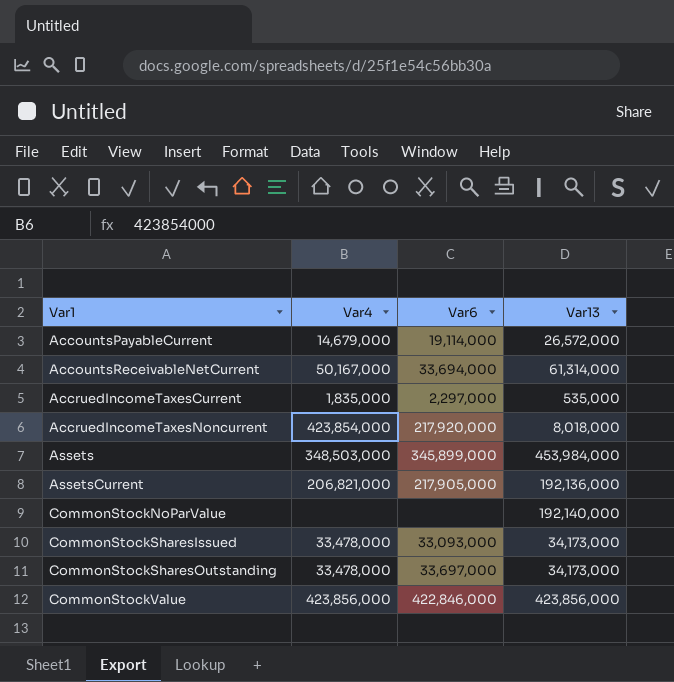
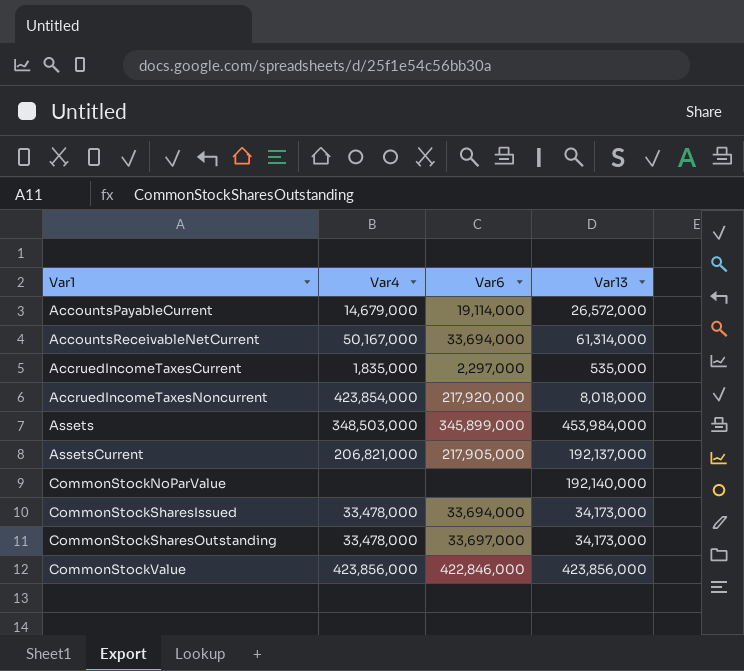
AssetsCurrent | Var13: 192,136,000 -> 192,137,000
CommonStockSharesIssued | Var6: 33,093,000 -> 33,694,000

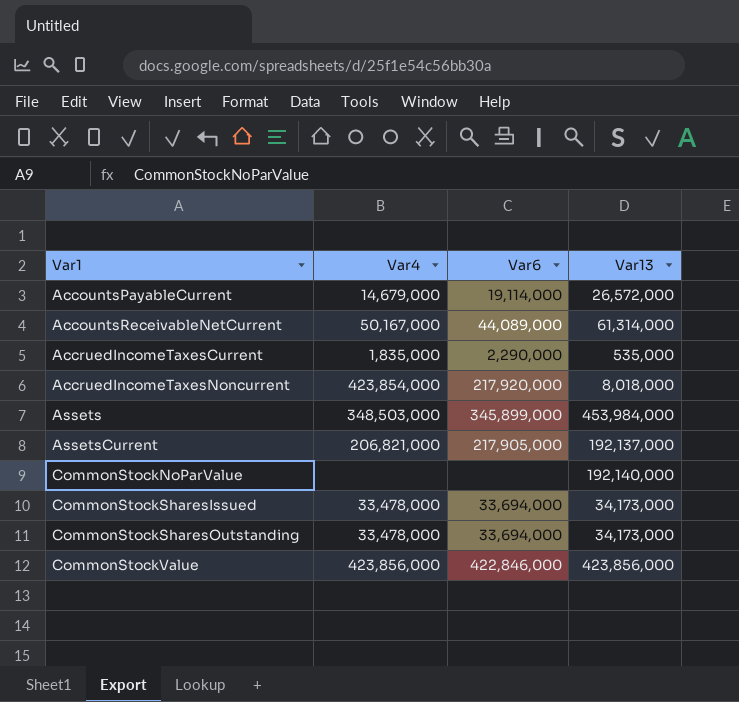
AccountsReceivableNetCurrent | Var6: 33,694,000 -> 44,089,000
AccruedIncomeTaxesCurrent | Var6: 2,297,000 -> 2,290,000
CommonStockSharesOutstanding | Var6: 33,697,000 -> 33,694,000

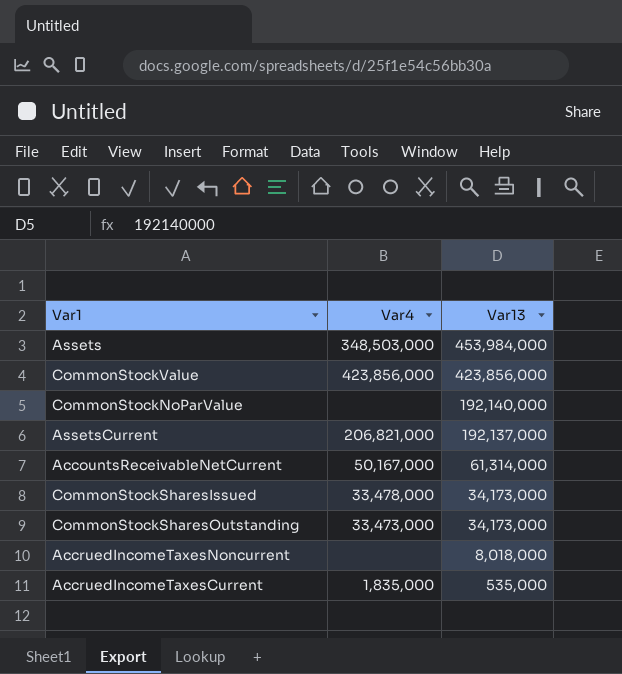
row order: Var1 ascending -> Var13 descending
column Var6 | position: 3 -> none
row AccountsPayableCurrent: 14,679,000 | 19,114,000 | 26,572,000 -> none
CommonStockSharesOutstanding | Var4: 33,478,000 -> 33,473,000
AccruedIncomeTaxesNoncurrent | Var4: 423,854,000 -> none

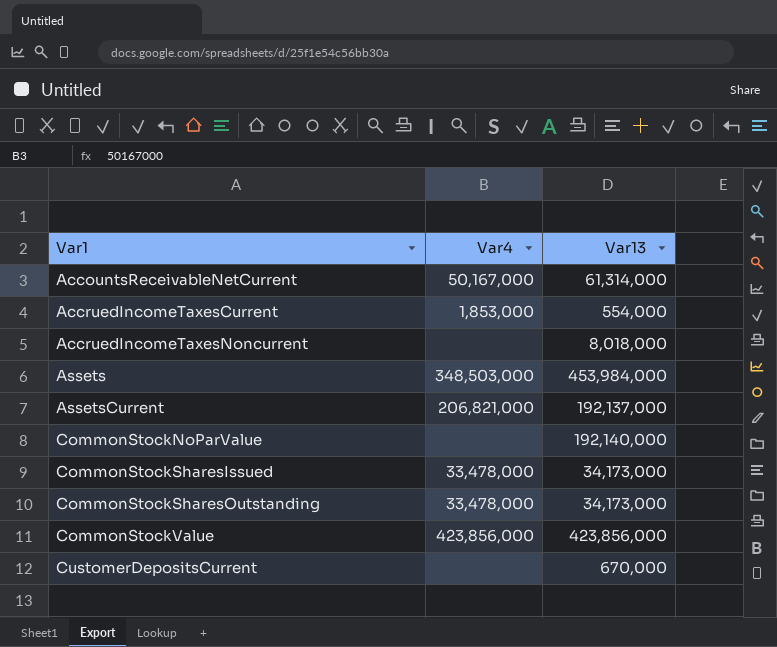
row order: Var13 descending -> Var1 ascending
AccruedIncomeTaxesCurrent | Var4: 1,835,000 -> 1,853,000
AccruedIncomeTaxesCurrent | Var13: 535,000 -> 554,000
CommonStockSharesOutstanding | Var4: 33,473,000 -> 33,478,000
row CustomerDepositsCurrent: none -> none | 670,000

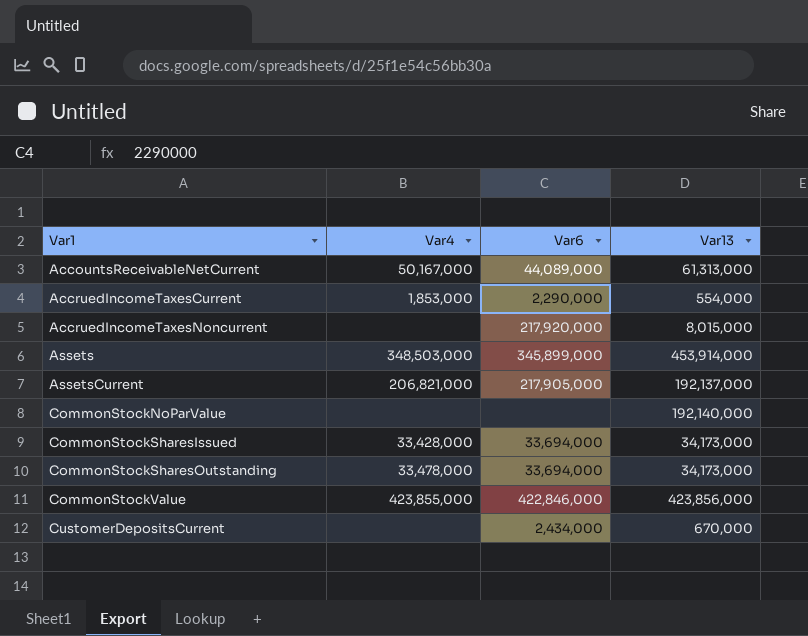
column Var6 | position: none -> 3
AccountsReceivableNetCurrent | Var13: 61,314,000 -> 61,313,000
AccruedIncomeTaxesNoncurrent | Var13: 8,018,000 -> 8,015,000
Assets | Var13: 453,984,000 -> 453,914,000
CommonStockSharesIssued | Var4: 33,478,000 -> 33,428,000
CommonStockValue | Var4: 423,856,000 -> 423,855,000

